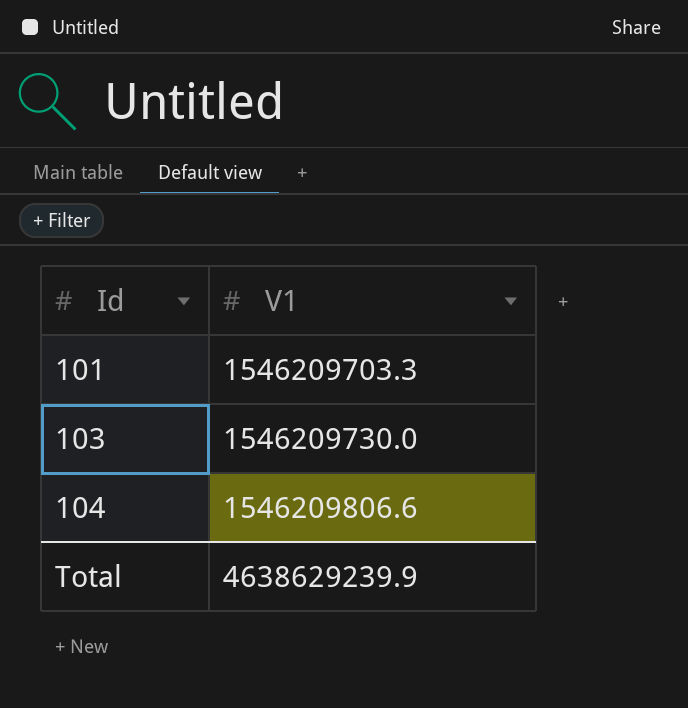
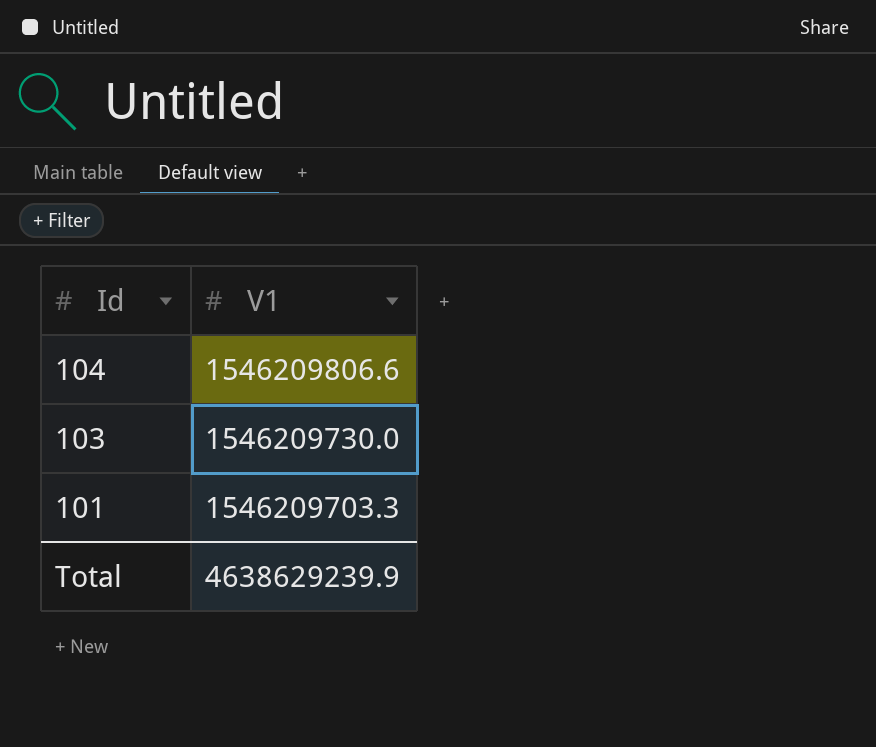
row order: Id ascending -> Id descending

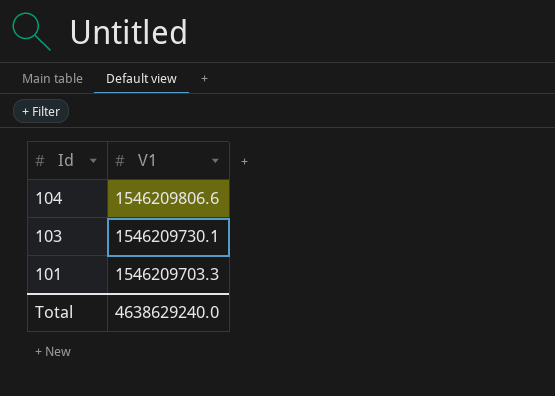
103 | V1: 1546209730.0 -> 1546209730.1
Total | V1: 4638629239.9 -> 4638629240.0

